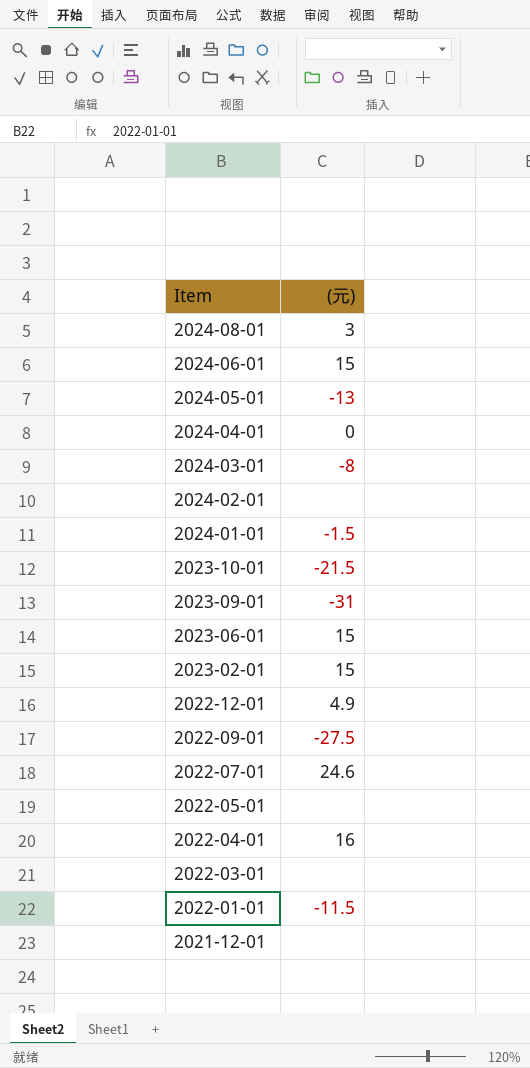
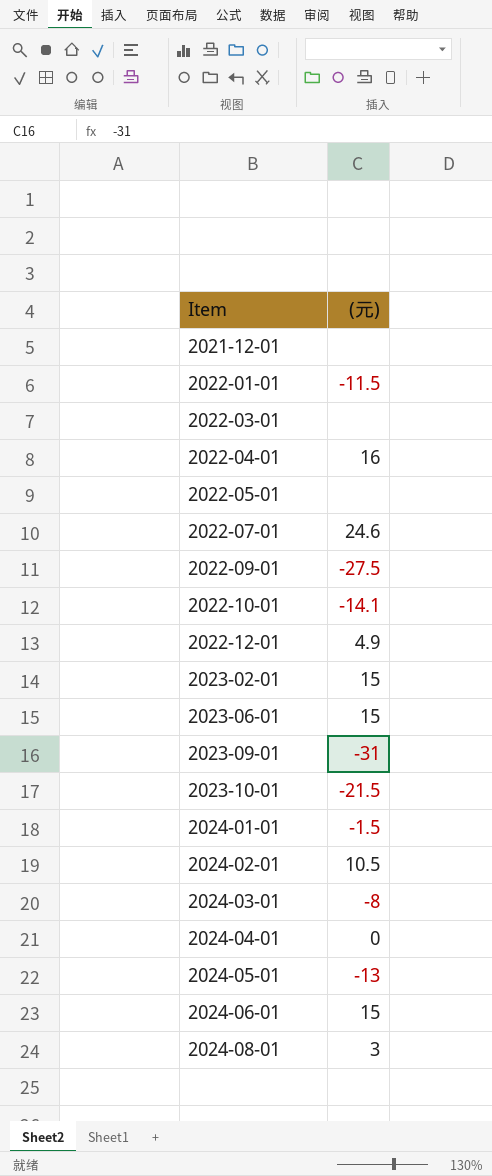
row order: Item descending -> Item ascending
row 2022-10-01: none -> -14.1
2024-02-01 | (元): none -> 10.5

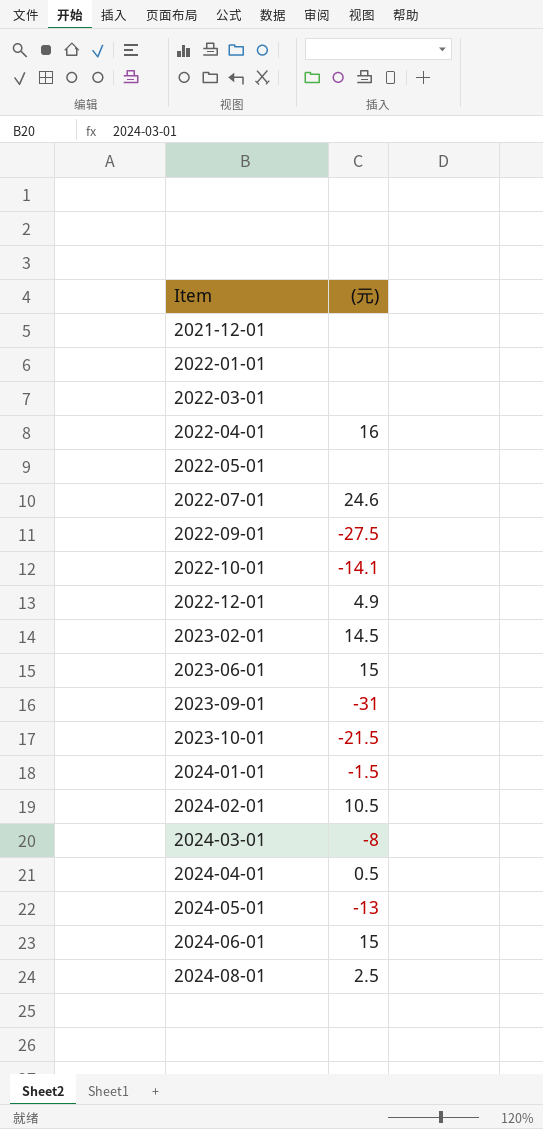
2022-01-01 | (元): -11.5 -> none
2023-02-01 | (元): 15 -> 14.5
2024-04-01 | (元): 0 -> 0.5
2024-08-01 | (元): 3 -> 2.5

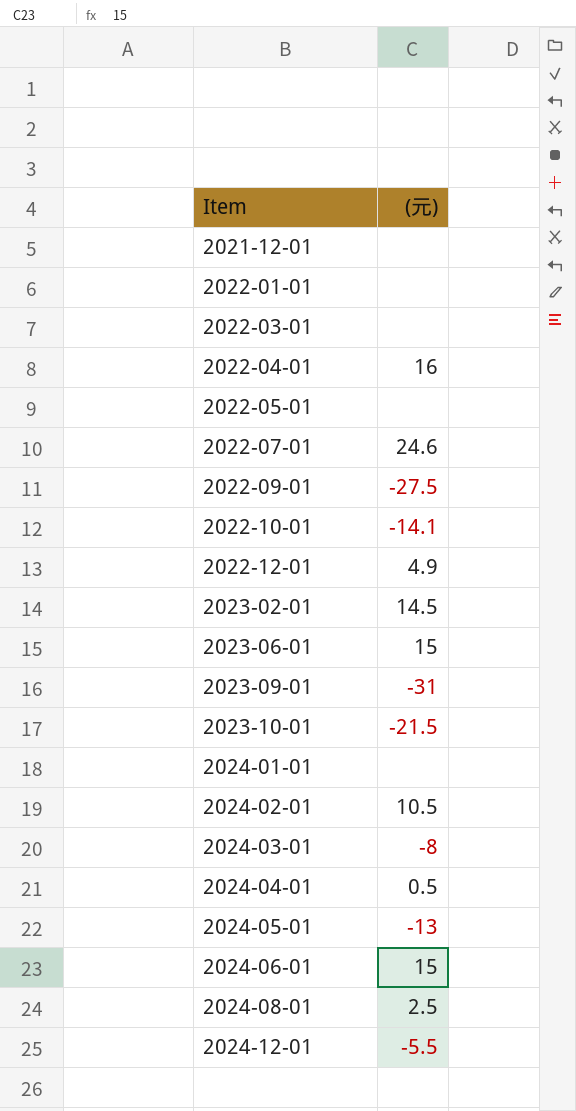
2024-01-01 | (元): -1.5 -> none
row 2024-12-01: none -> -5.5

